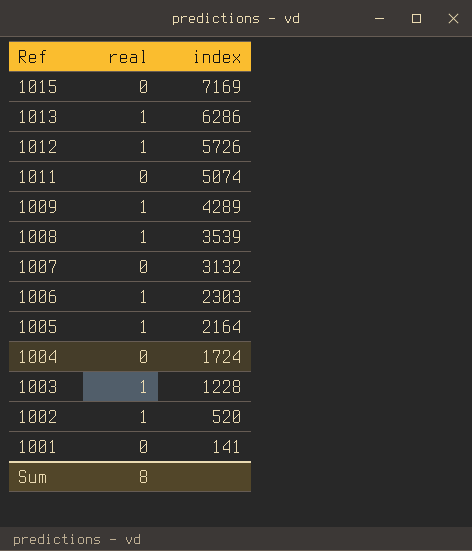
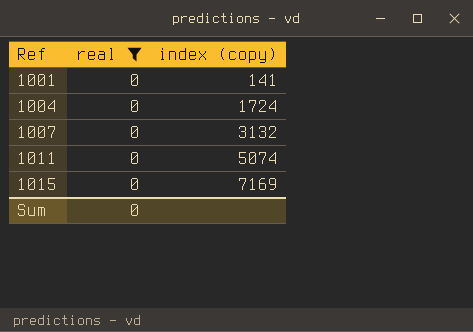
filter: none -> real = 0
row order: Ref descending -> Ref ascending
column name: index -> index (copy)
Sum | real: 8 -> 0

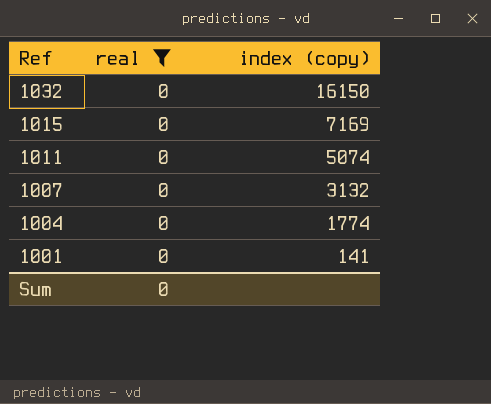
row order: Ref ascending -> Ref descending
row 1032: none -> 0 | 16150
1004 | index (copy): 1724 -> 1774

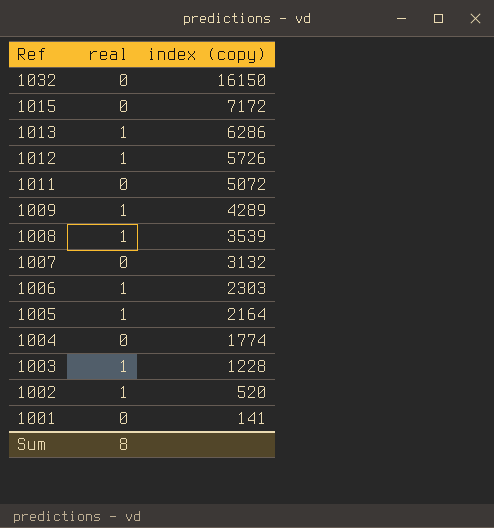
filter: real = 0 -> none
1015 | index (copy): 7169 -> 7172
1011 | index (copy): 5074 -> 5072
Sum | real: 0 -> 8

